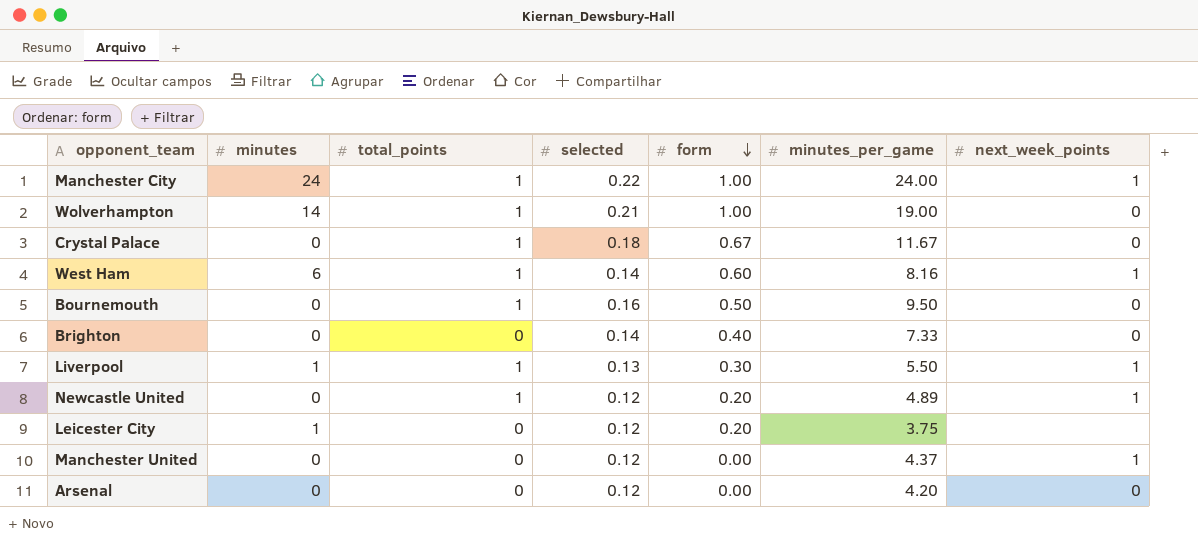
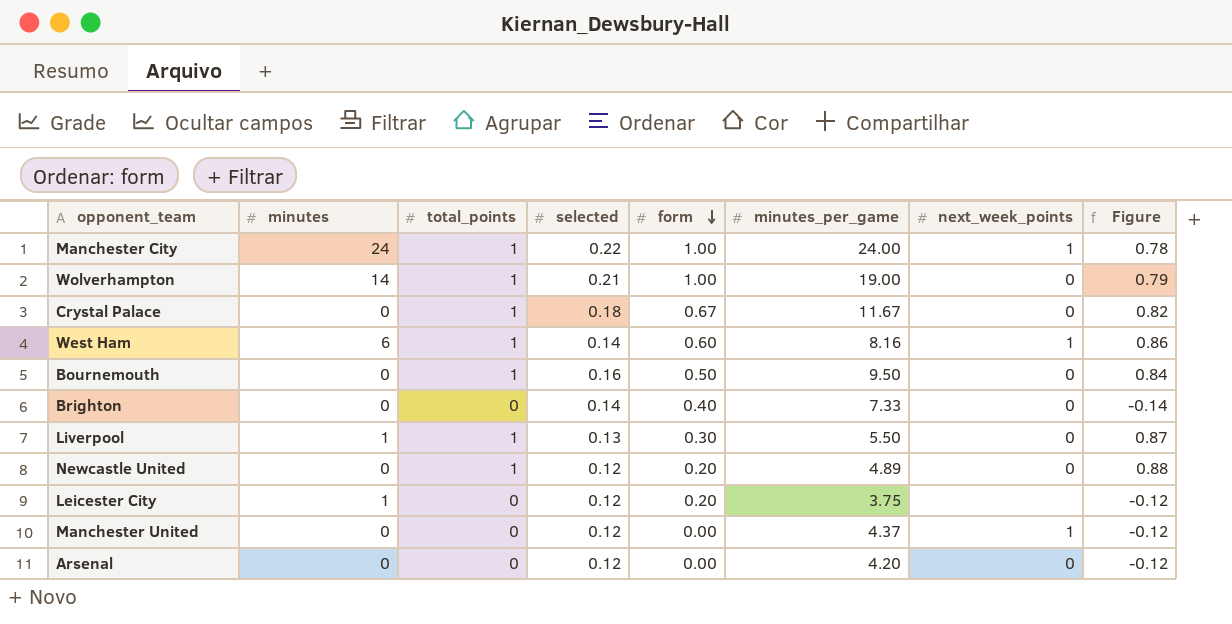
column Figure | formula: none -> [total_points] - [selected]
Liverpool | next_week_points: 1 -> 0
Newcastle United | next_week_points: 1 -> 0

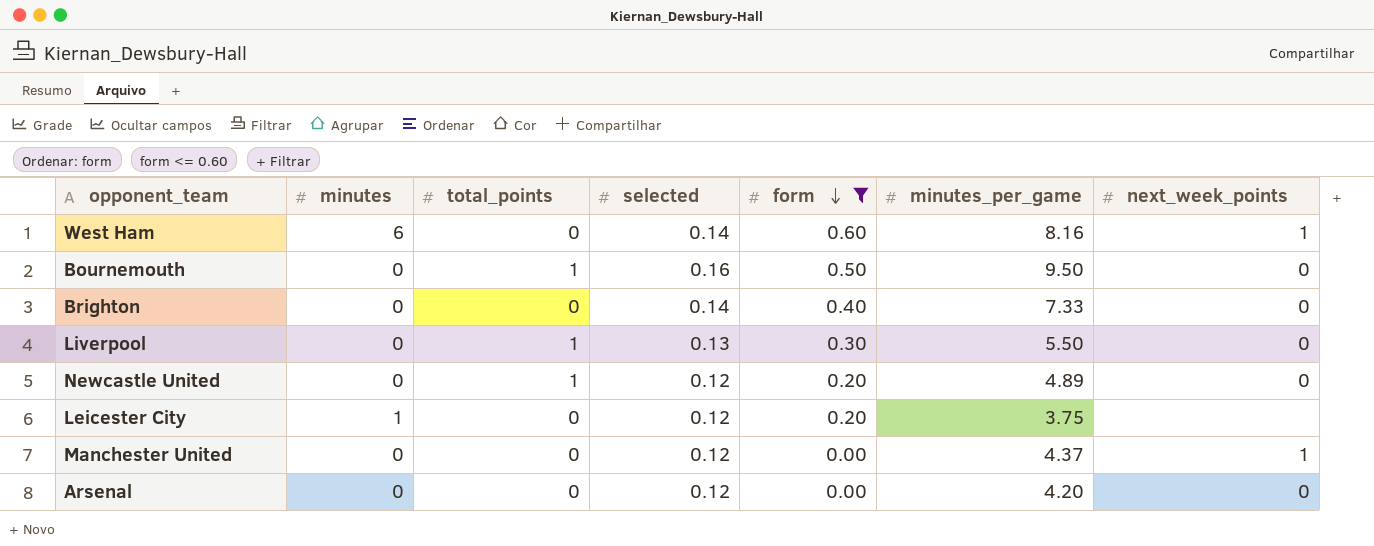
filter: none -> form <= 0.60
column Figure | formula: [total_points] - [selected] -> none
West Ham | total_points: 1 -> 0
Liverpool | minutes: 1 -> 0

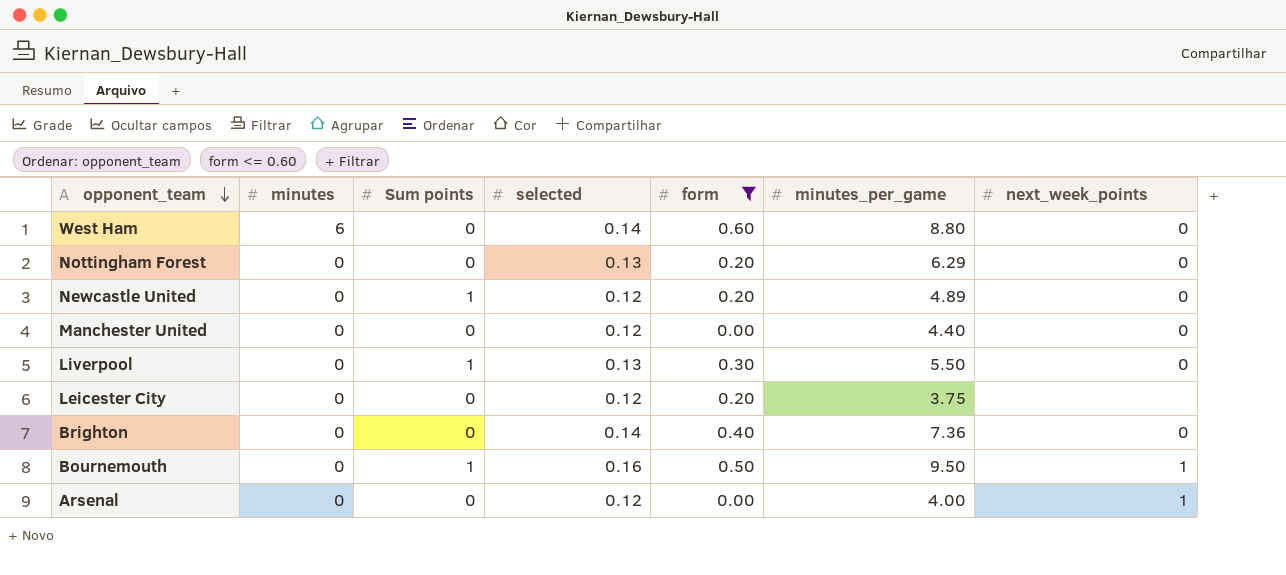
row order: form descending -> opponent_team descending
column name: total_points -> Sum points
West Ham | minutes_per_game: 8.16 -> 8.80
West Ham | next_week_points: 1 -> 0
row Nottingham Forest: none -> 0 | 0 | 0.13 | 0.20 | 6.29 | 0
Manchester United | minutes_per_game: 4.37 -> 4.40
Manchester United | next_week_points: 1 -> 0
Leicester City | minutes: 1 -> 0
Brighton | minutes_per_game: 7.33 -> 7.36
Bournemouth | next_week_points: 0 -> 1
Arsenal | minutes_per_game: 4.20 -> 4.00
Arsenal | next_week_points: 0 -> 1

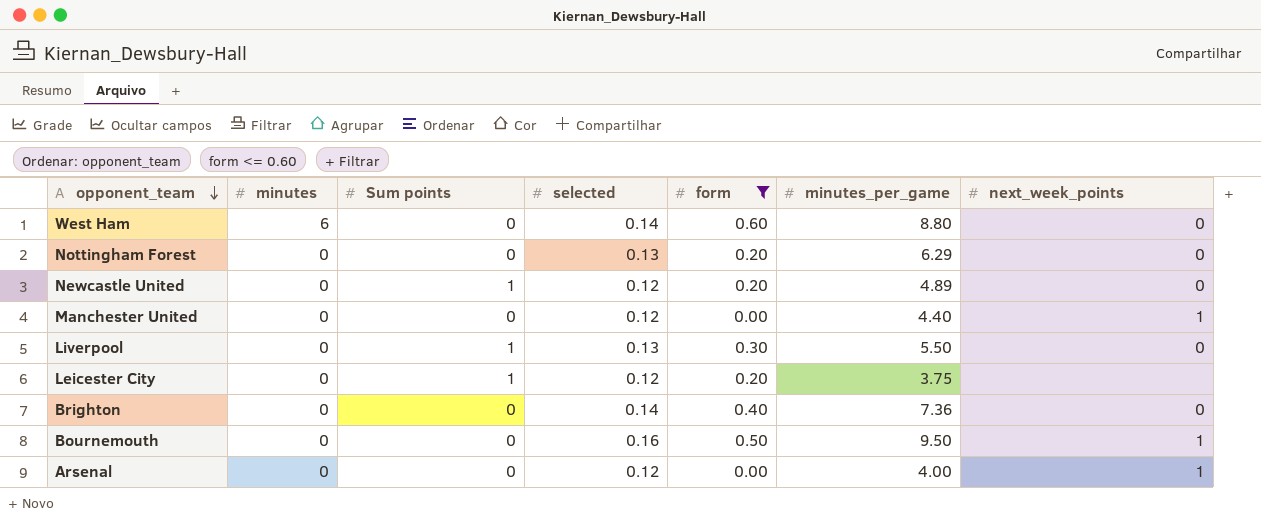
Manchester United | next_week_points: 0 -> 1
Leicester City | Sum points: 0 -> 1
Bournemouth | Sum points: 1 -> 0

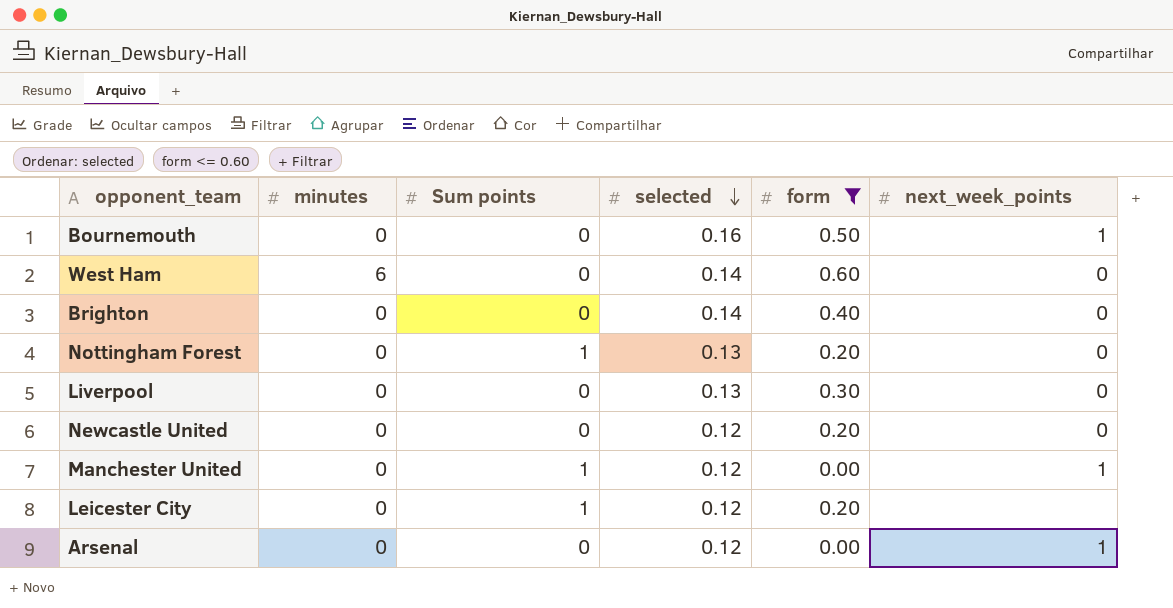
row order: opponent_team descending -> selected descending
column minutes_per_game | position: 6 -> none
Nottingham Forest | Sum points: 0 -> 1
Liverpool | Sum points: 1 -> 0
Newcastle United | Sum points: 1 -> 0
Manchester United | Sum points: 0 -> 1

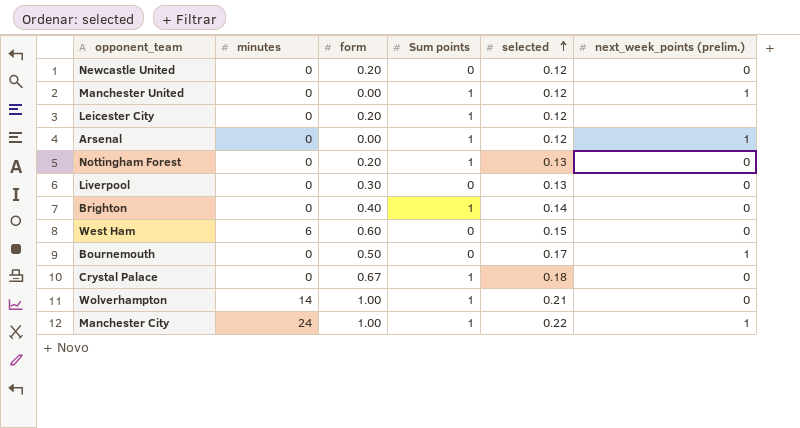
filter: form <= 0.60 -> none
row order: selected descending -> selected ascending
column form | position: 5 -> 3
column name: next_week_points -> next_week_points (prelim.)
Arsenal | Sum points: 0 -> 1
Brighton | Sum points: 0 -> 1
West Ham | selected: 0.14 -> 0.15
Bournemouth | selected: 0.16 -> 0.17

